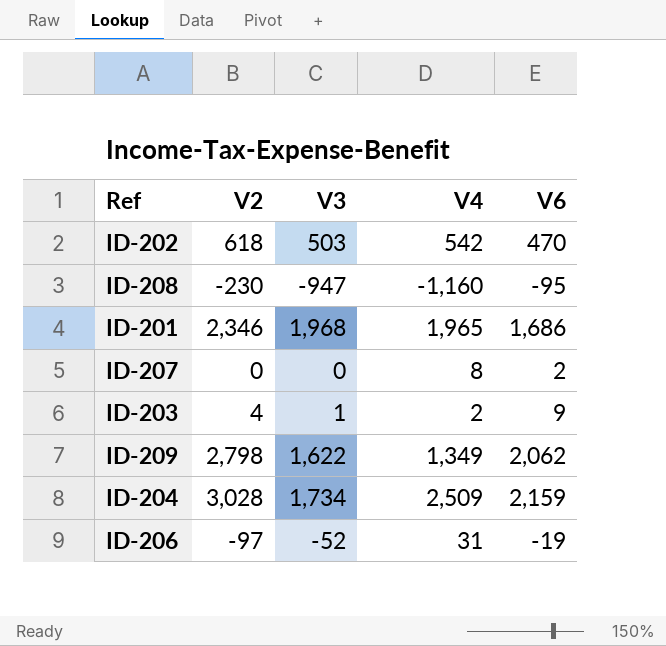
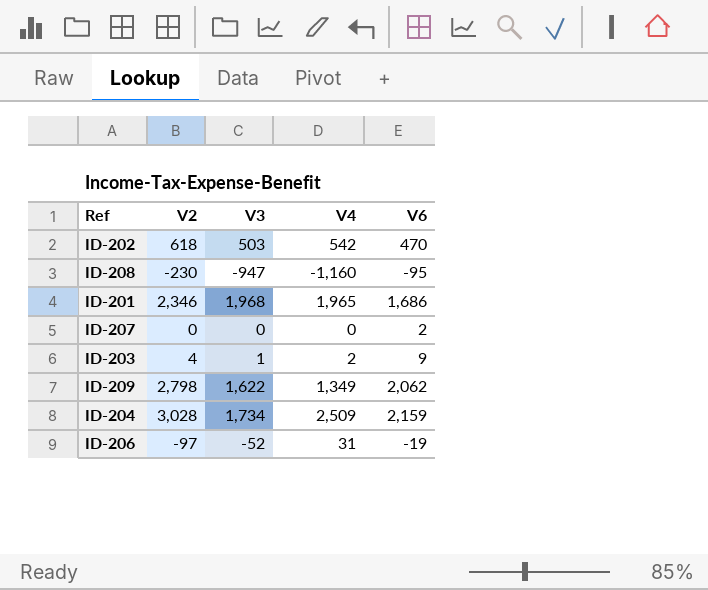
ID-207 | V4: 8 -> 0

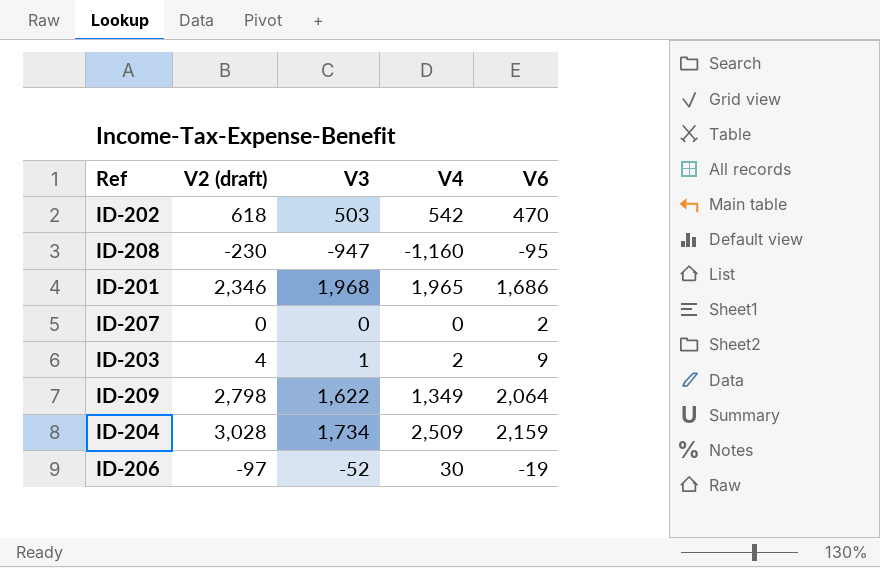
column name: V2 -> V2 (draft)
ID-209 | V6: 2,062 -> 2,064
ID-206 | V4: 31 -> 30

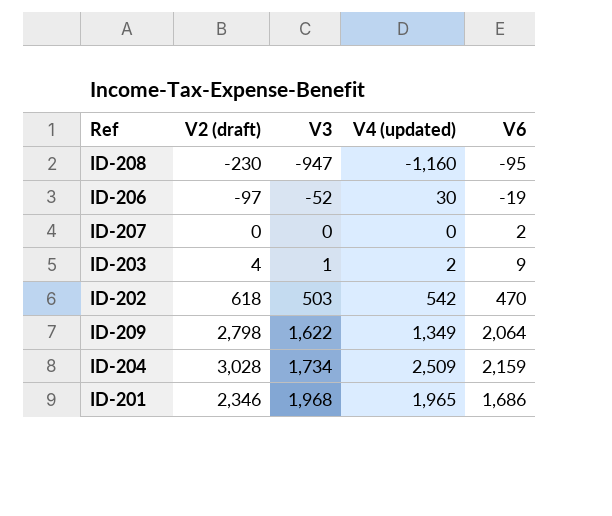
row order: none -> V3 ascending
column name: V4 -> V4 (updated)

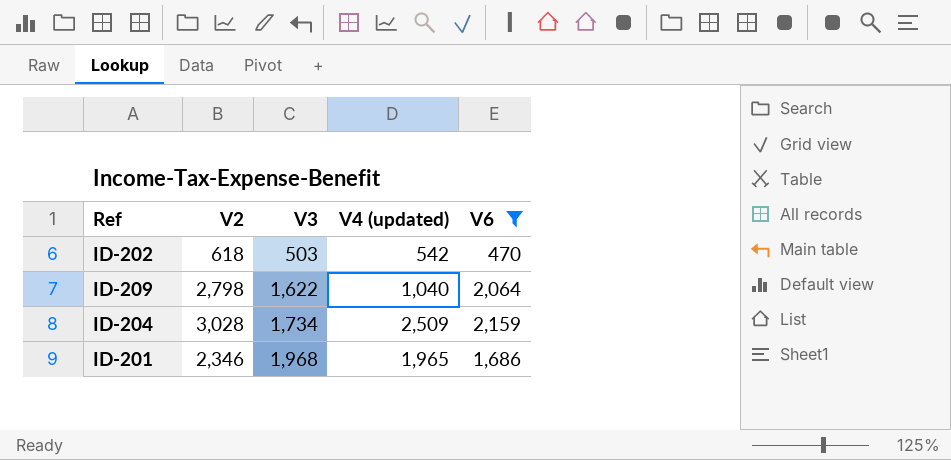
filter: none -> V6 >= 470
column name: V2 (draft) -> V2
ID-209 | V4 (updated): 1,349 -> 1,040

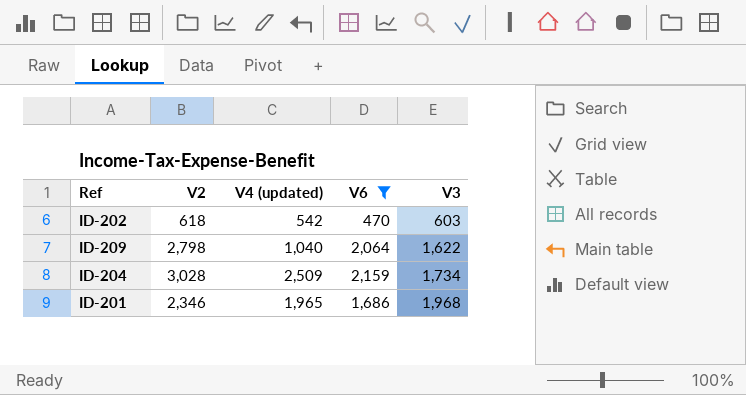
column V3 | position: 3 -> 5
ID-202 | V3: 503 -> 603

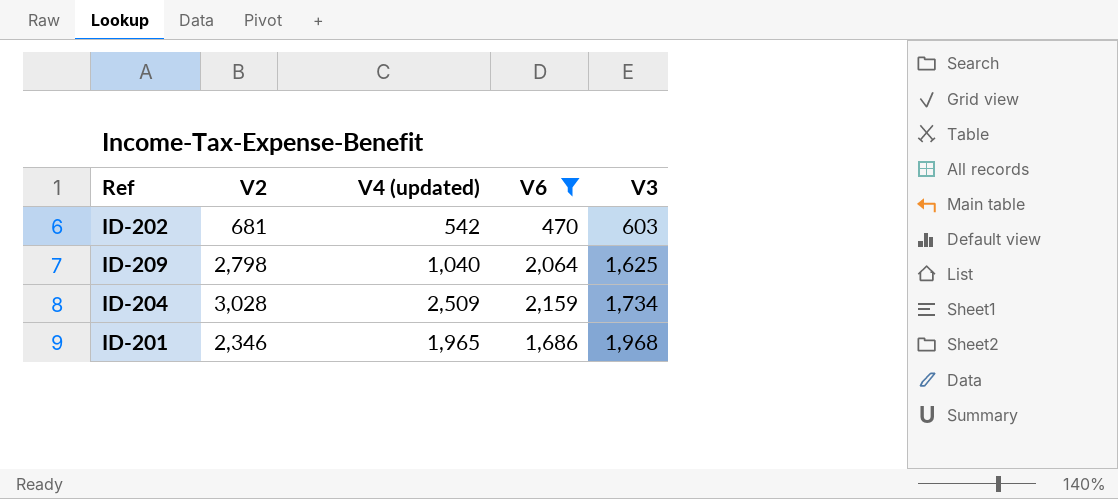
ID-202 | V2: 618 -> 681
ID-209 | V3: 1,622 -> 1,625

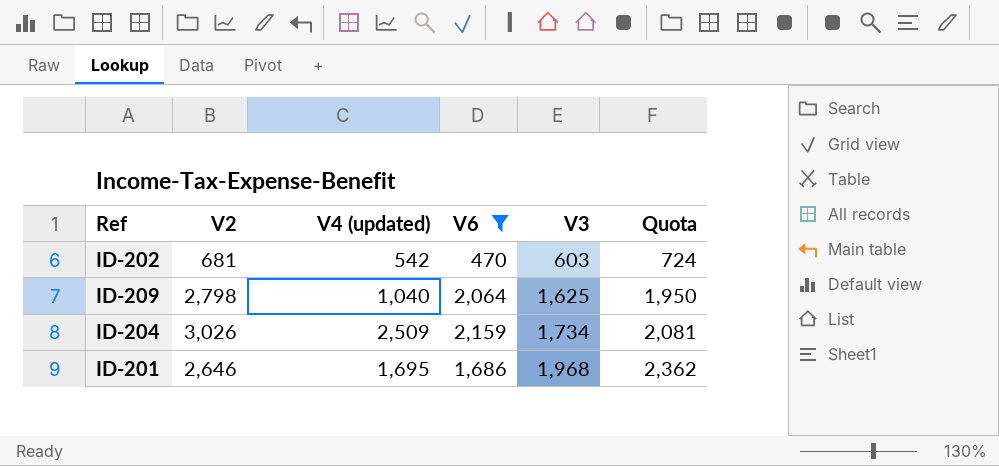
column Quota | formula: none -> [V3] * 1.2
ID-204 | V2: 3,028 -> 3,026
ID-201 | V2: 2,346 -> 2,646
ID-201 | V4 (updated): 1,965 -> 1,695

